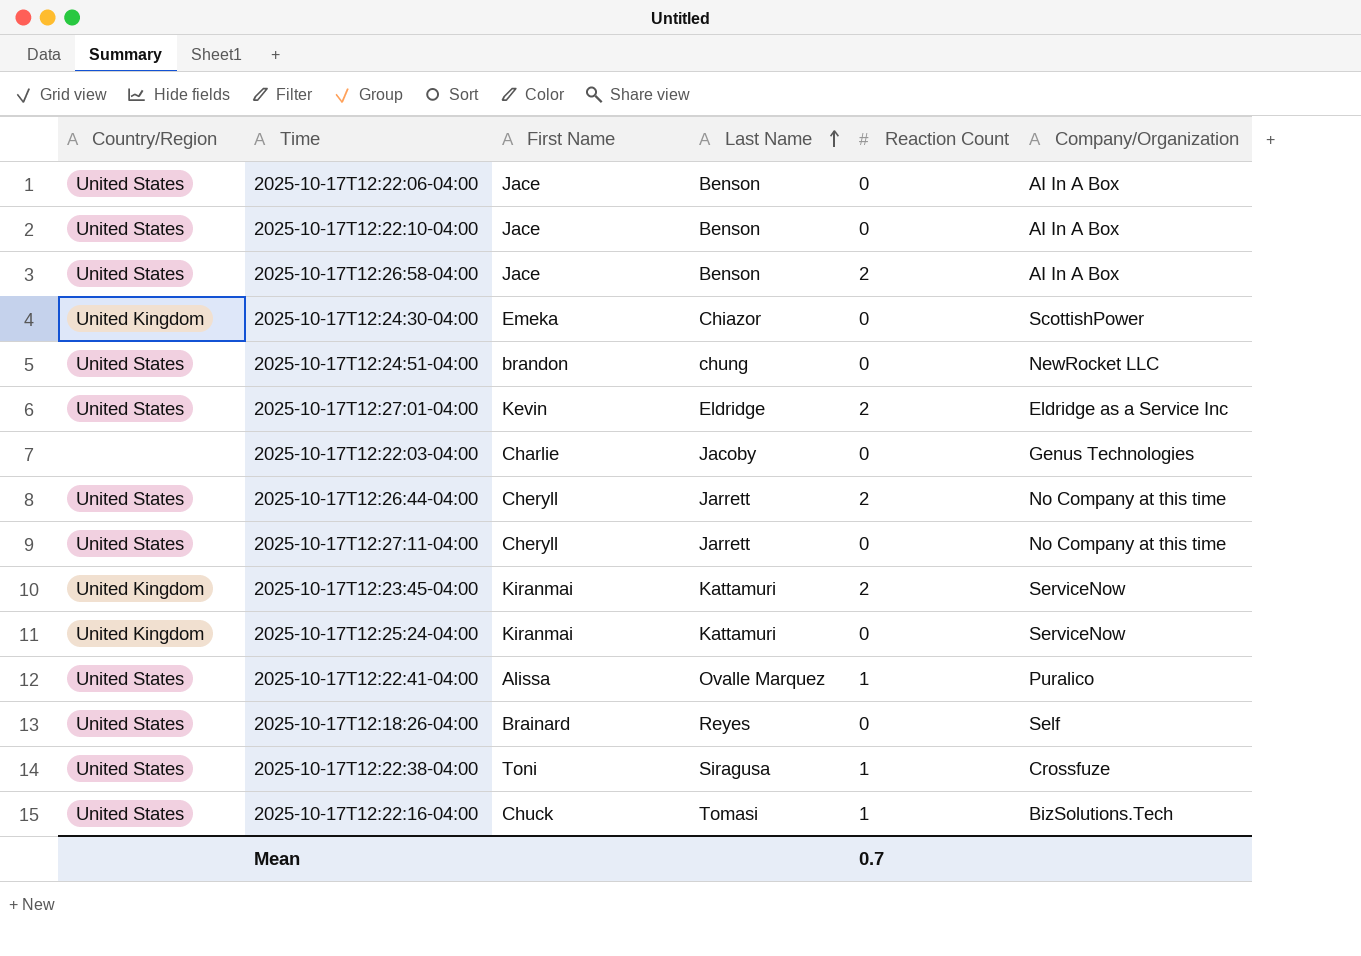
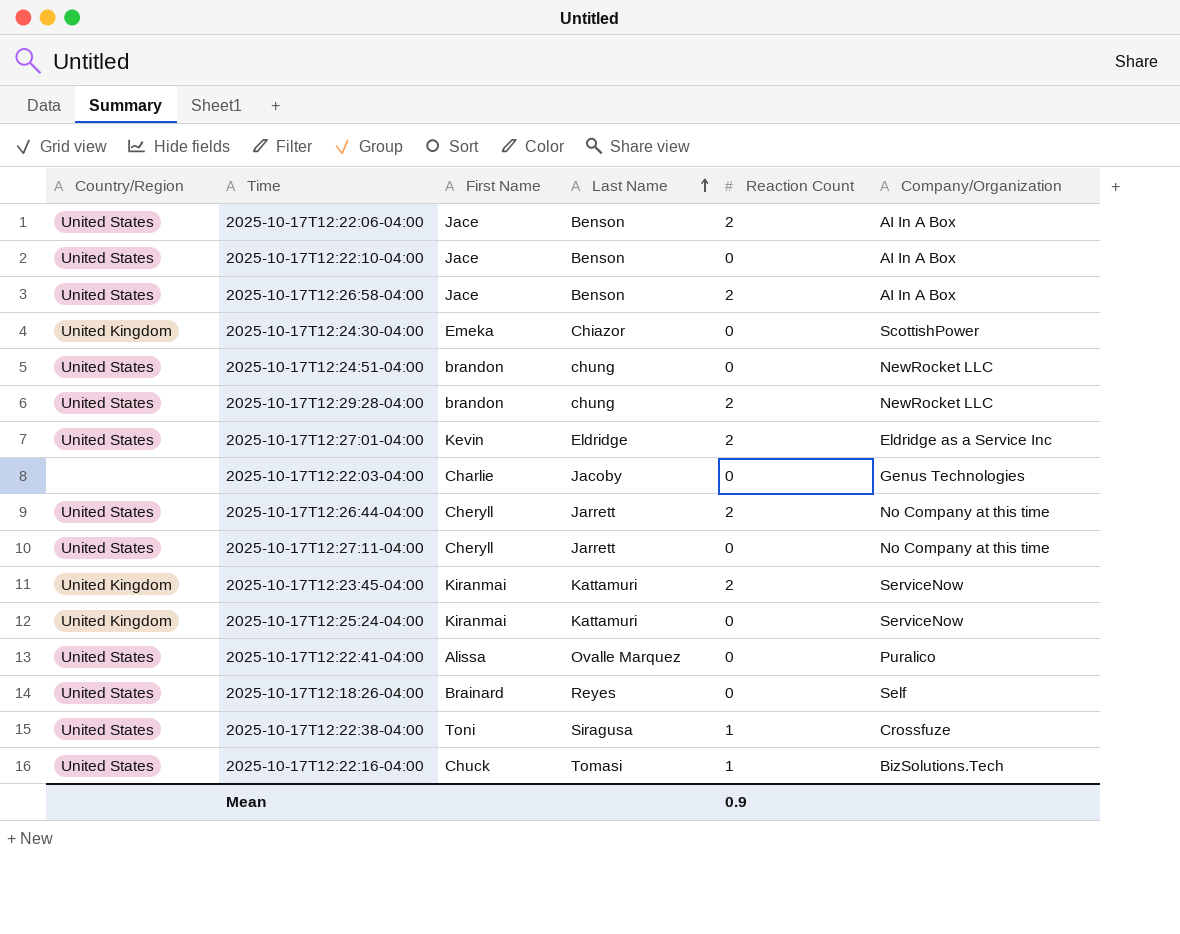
2025-10-17T12:22:06-04:00 | Reaction Count: 0 -> 2
row 2025-10-17T12:29:28-04:00: none -> United States | brandon | chung | 2 | NewRocket LLC
2025-10-17T12:22:41-04:00 | Reaction Count: 1 -> 0
Mean | Reaction Count: 0.7 -> 0.9

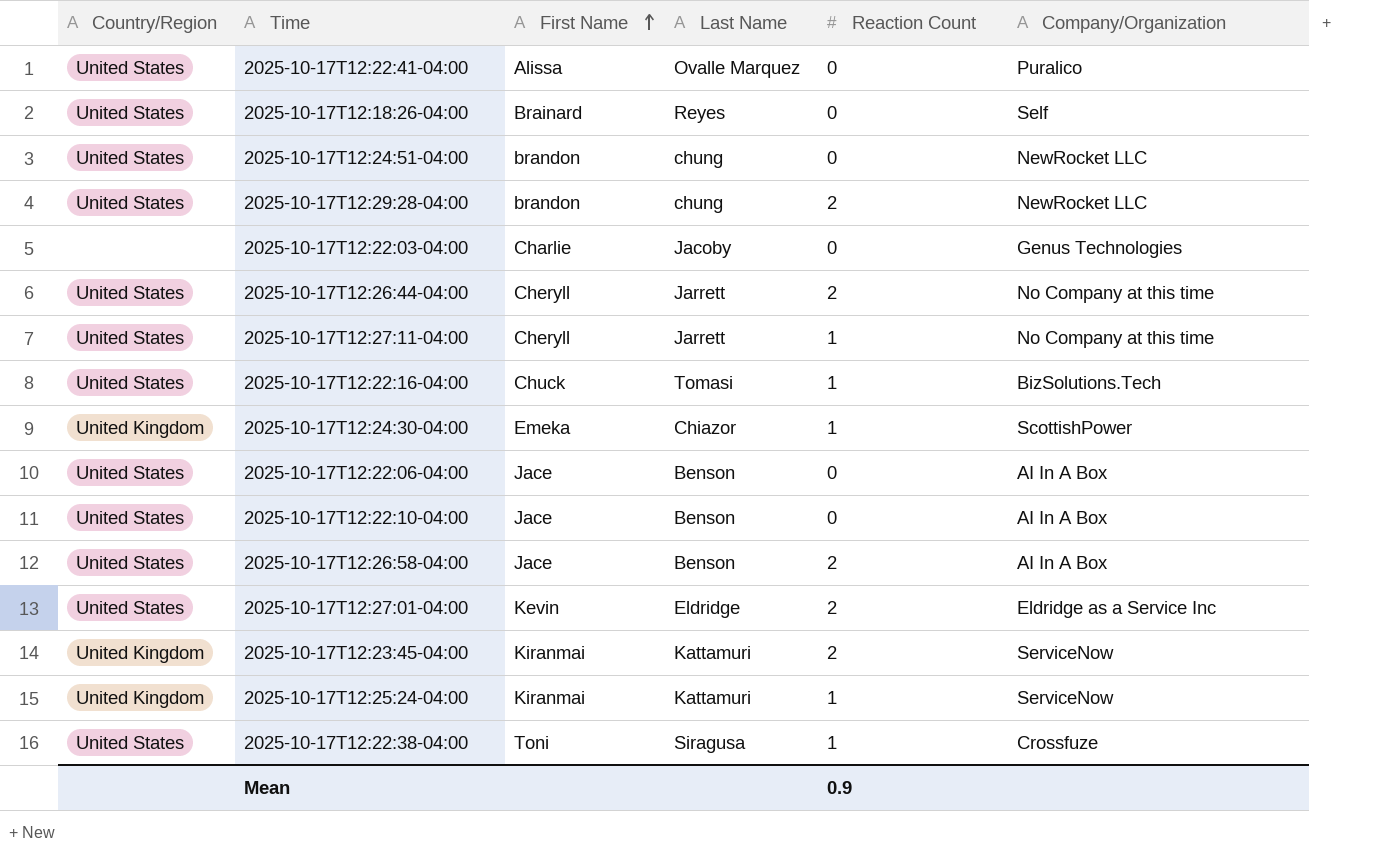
row order: Last Name ascending -> First Name ascending
2025-10-17T12:27:11-04:00 | Reaction Count: 0 -> 1
2025-10-17T12:24:30-04:00 | Reaction Count: 0 -> 1
2025-10-17T12:22:06-04:00 | Reaction Count: 2 -> 0
2025-10-17T12:25:24-04:00 | Reaction Count: 0 -> 1

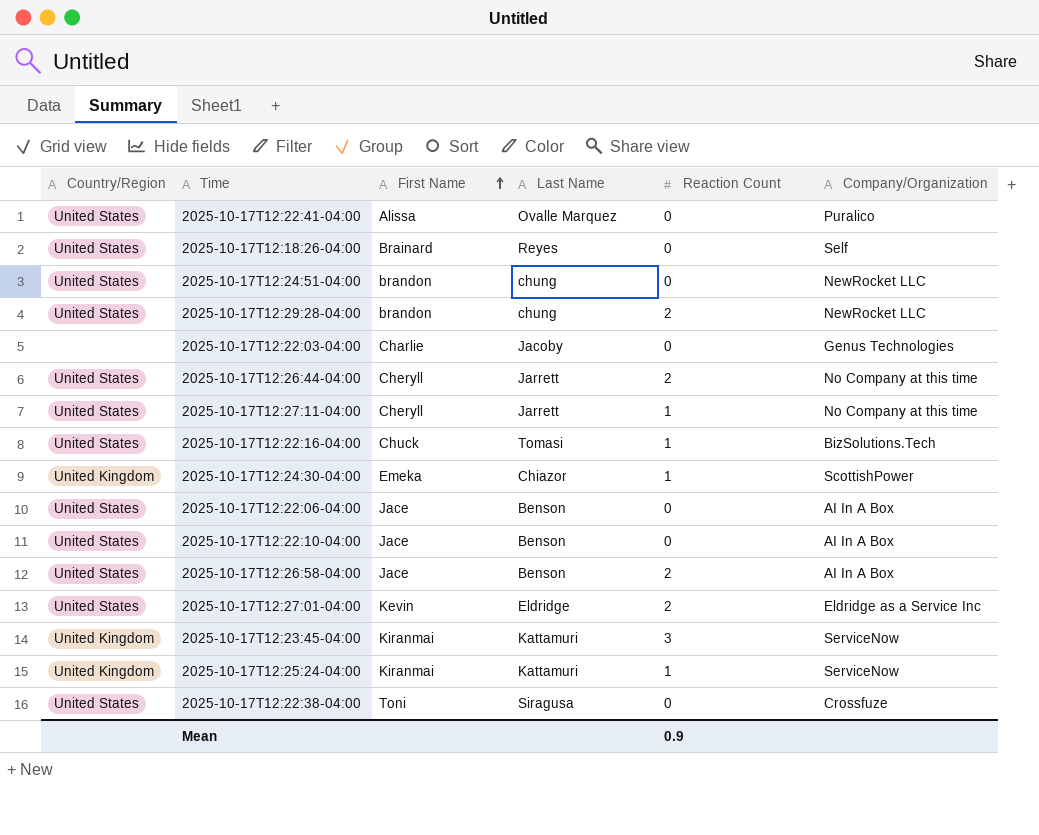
2025-10-17T12:23:45-04:00 | Reaction Count: 2 -> 3
2025-10-17T12:22:38-04:00 | Reaction Count: 1 -> 0

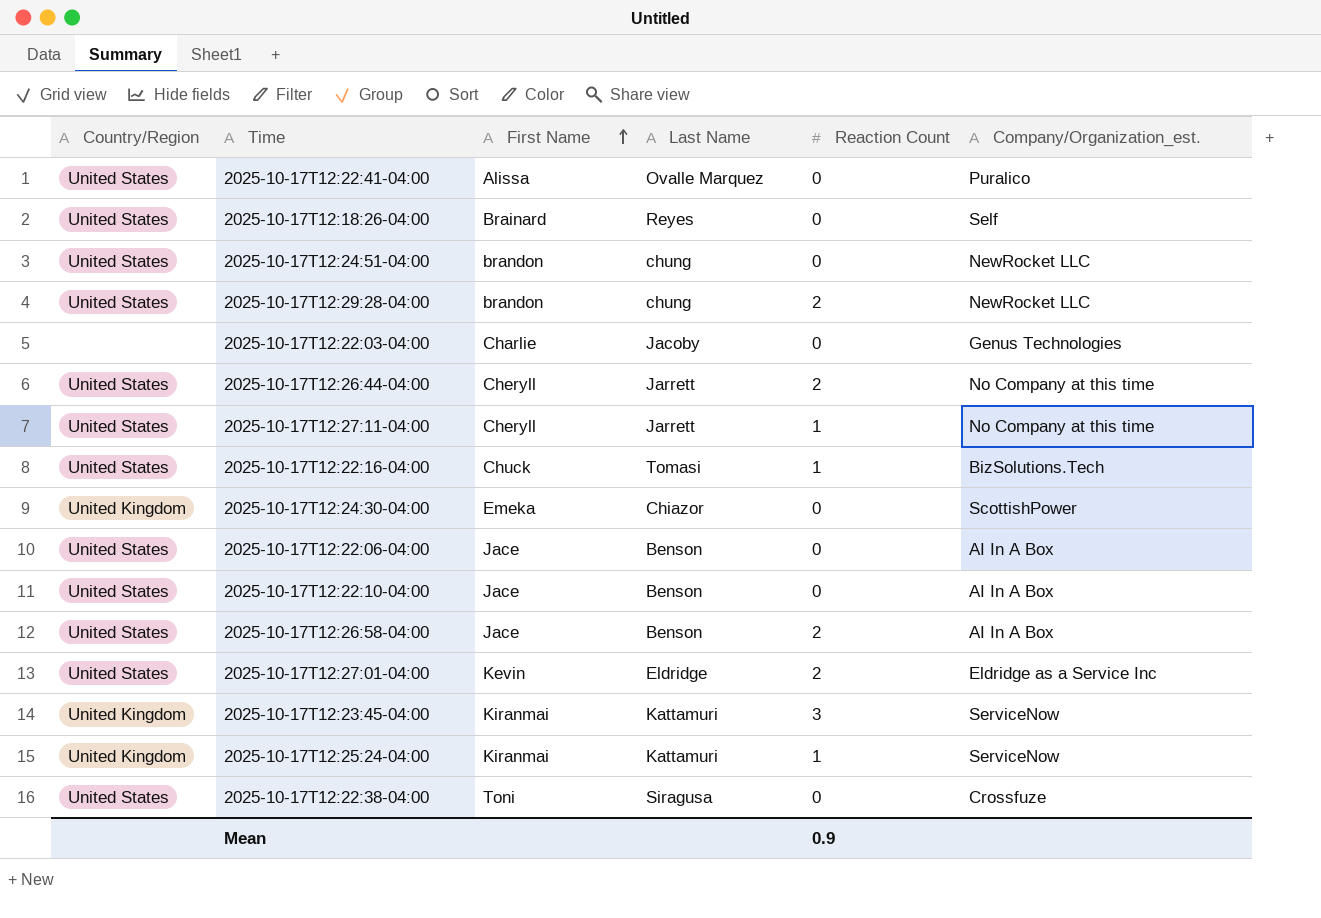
column name: Company/Organization -> Company/Organization_est.
2025-10-17T12:24:30-04:00 | Reaction Count: 1 -> 0

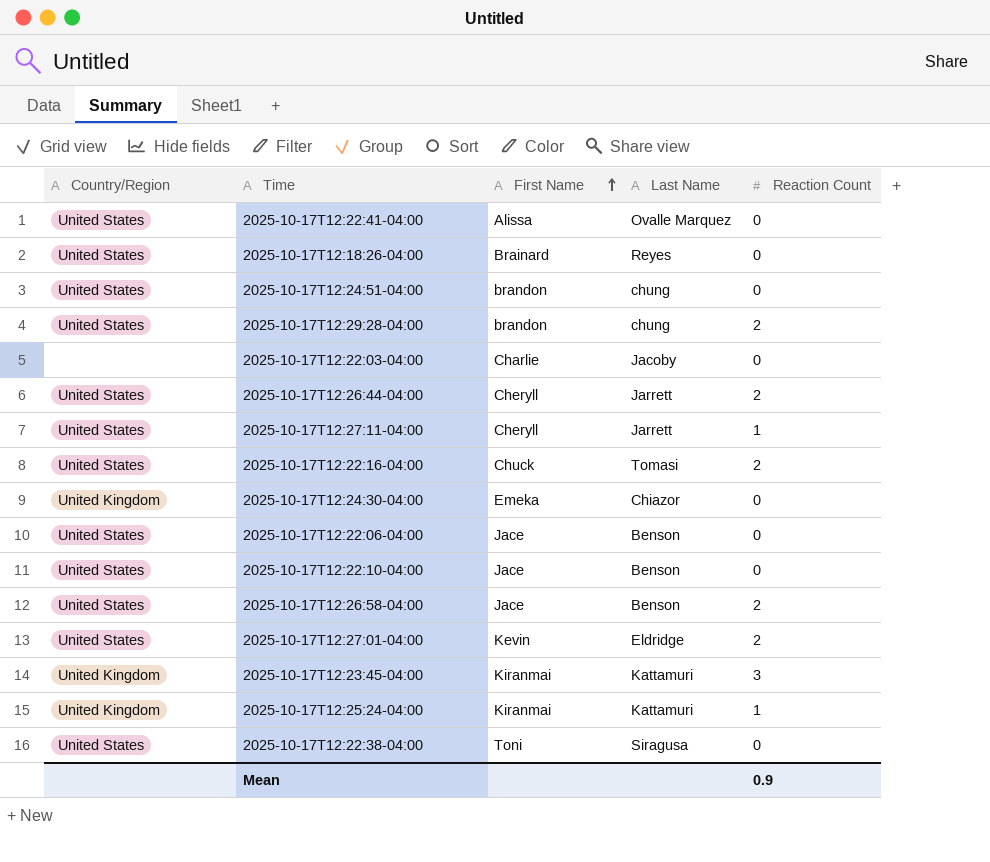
column Company/Organization_est. | position: 6 -> none
2025-10-17T12:22:16-04:00 | Reaction Count: 1 -> 2

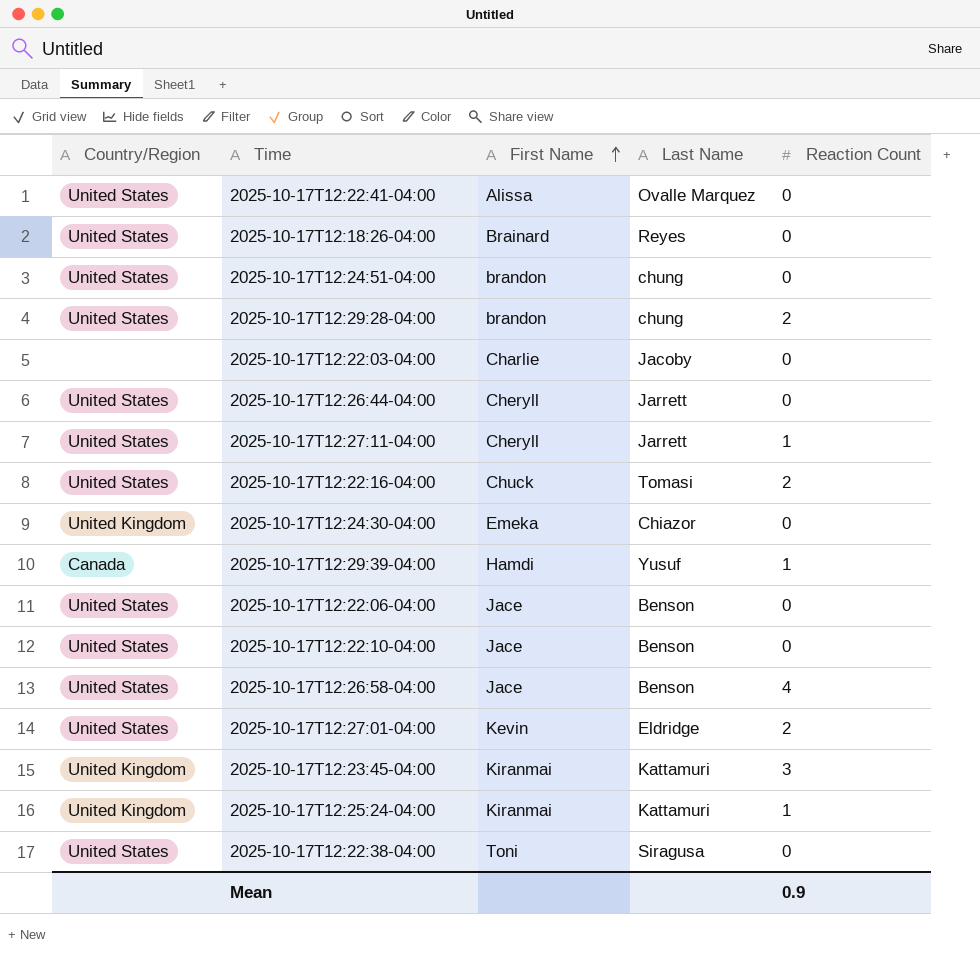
2025-10-17T12:26:44-04:00 | Reaction Count: 2 -> 0
row 2025-10-17T12:29:39-04:00: none -> Canada | Hamdi | Yusuf | 1
2025-10-17T12:26:58-04:00 | Reaction Count: 2 -> 4

